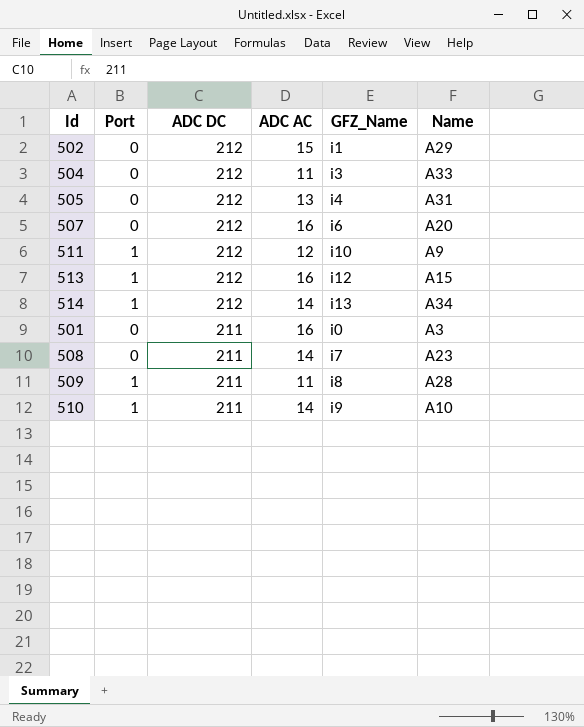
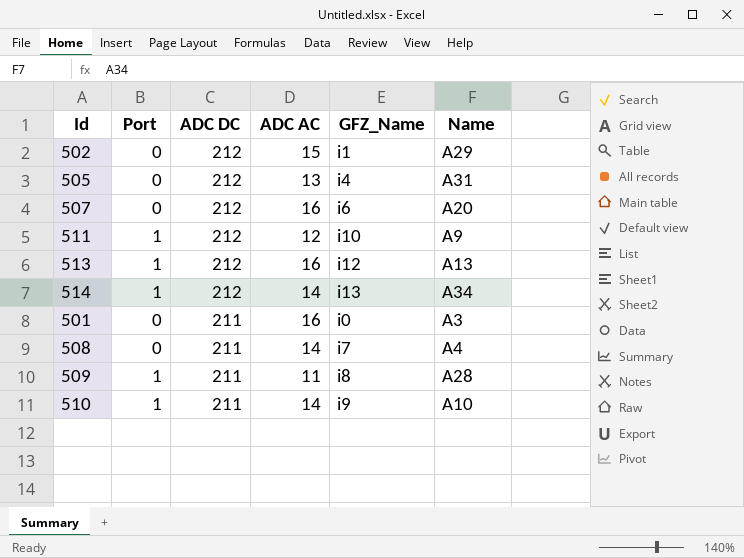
row 504: 0 | 212 | 11 | i3 | A33 -> none
513 | Name: A15 -> A13
508 | Name: A23 -> A4

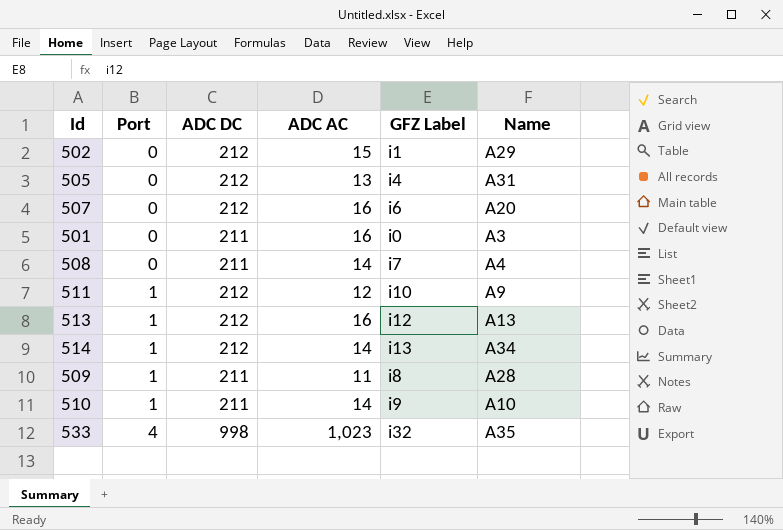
row order: ADC DC descending -> Port ascending
column name: GFZ_Name -> GFZ Label
row 533: none -> 4 | 998 | 1,023 | i32 | A35

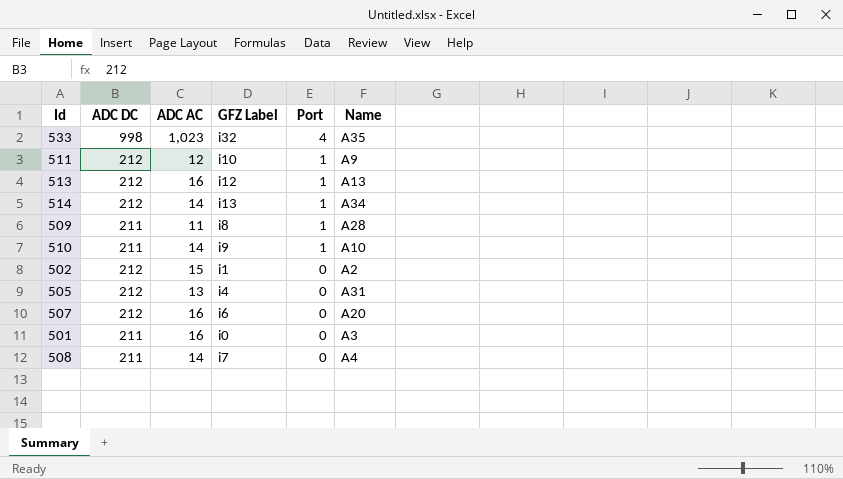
row order: Port ascending -> Port descending
column Port | position: 2 -> 5
502 | Name: A29 -> A2

